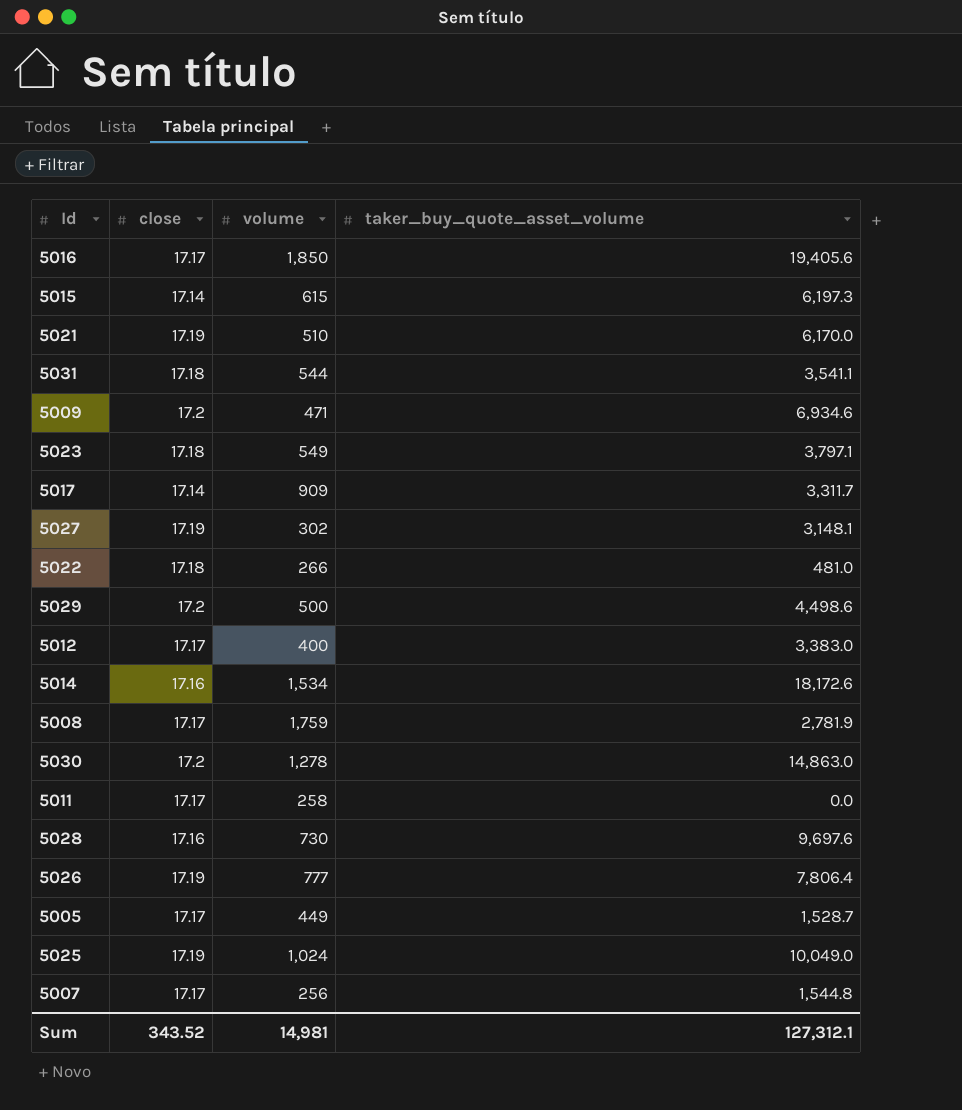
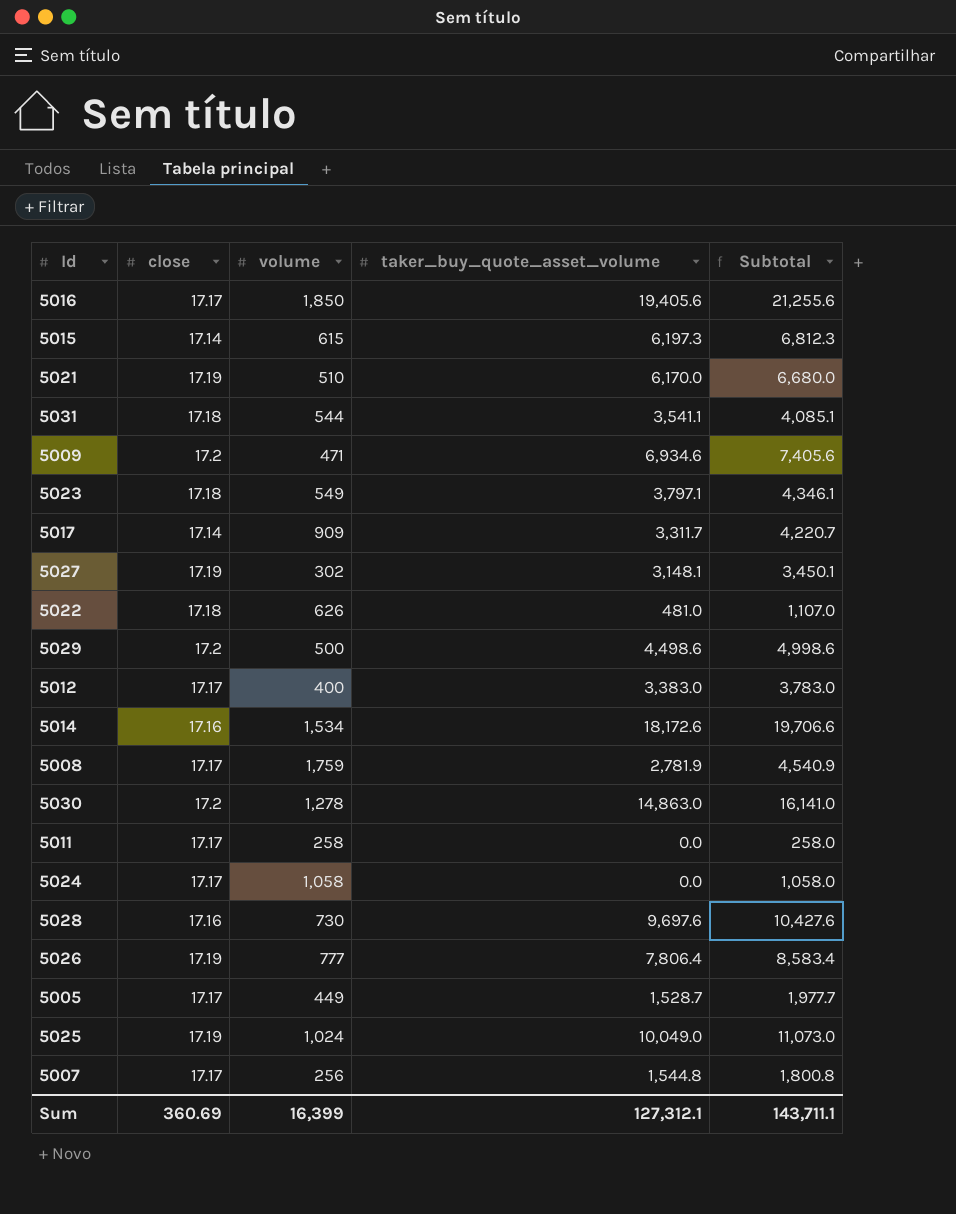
column Subtotal | formula: none -> [volume] + [taker_buy_quote_asset_volume]
5022 | volume: 266 -> 626
row 5024: none -> 17.17 | 1,058 | 0.0 | 1,058.0
Sum | close: 343.52 -> 360.69
Sum | volume: 14,981 -> 16,399

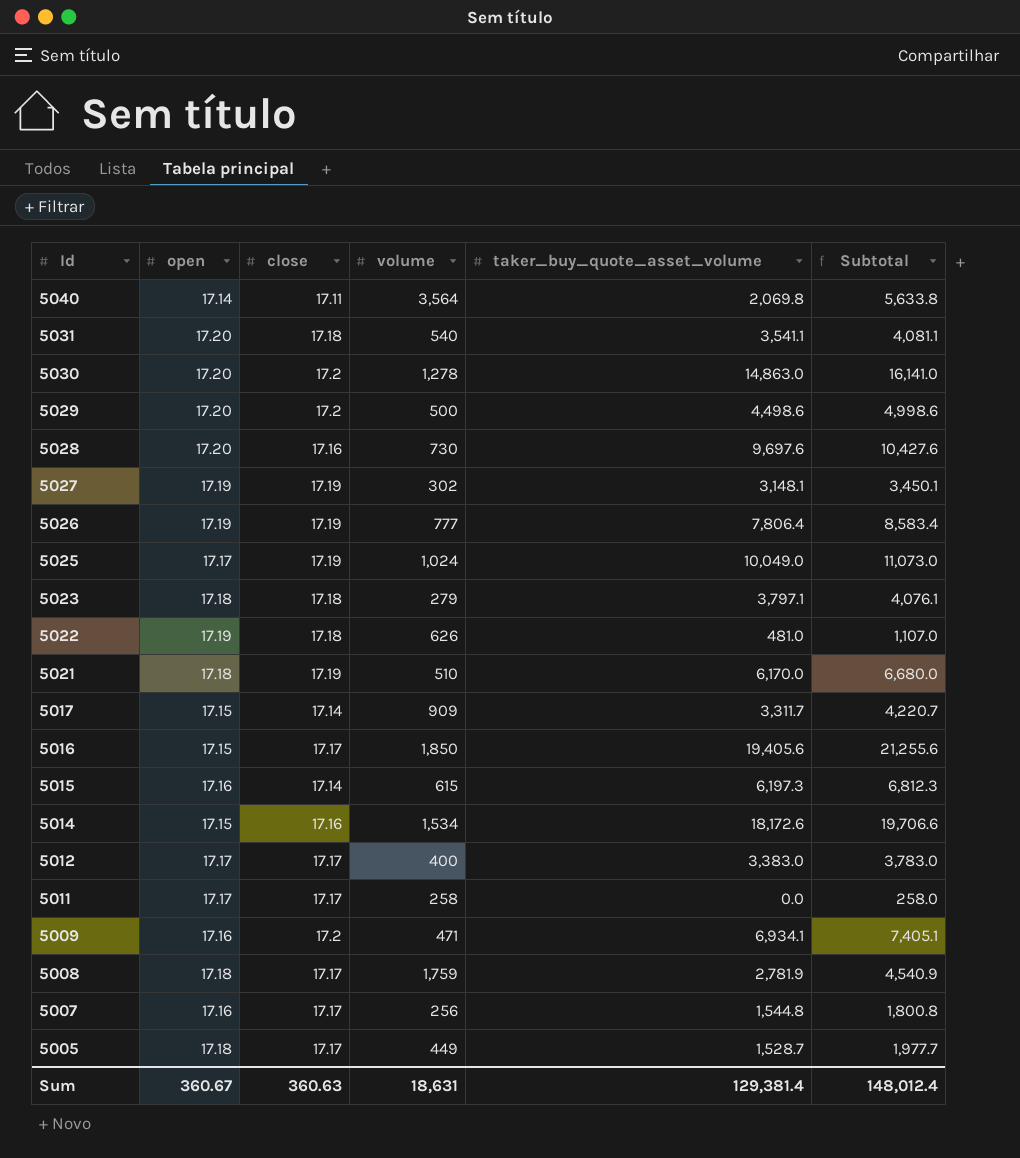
row order: none -> Id descending
column open | position: none -> 2
row 5024: 17.17 | 1,058 | 0.0 | 1,058.0 -> none
row 5040: none -> 17.14 | 17.11 | 3,564 | 2,069.8 | 5,633.8
5031 | volume: 544 -> 540
5031 | Subtotal: 4,085.1 -> 4,081.1
5023 | volume: 549 -> 279
5023 | Subtotal: 4,346.1 -> 4,076.1
5009 | taker_buy_quote_asset_volume: 6,934.6 -> 6,934.1
5009 | Subtotal: 7,405.6 -> 7,405.1
Sum | close: 360.69 -> 360.63
Sum | volume: 16,399 -> 18,631
Sum | taker_buy_quote_asset_volume: 127,312.1 -> 129,381.4
Sum | Subtotal: 143,711.1 -> 148,012.4

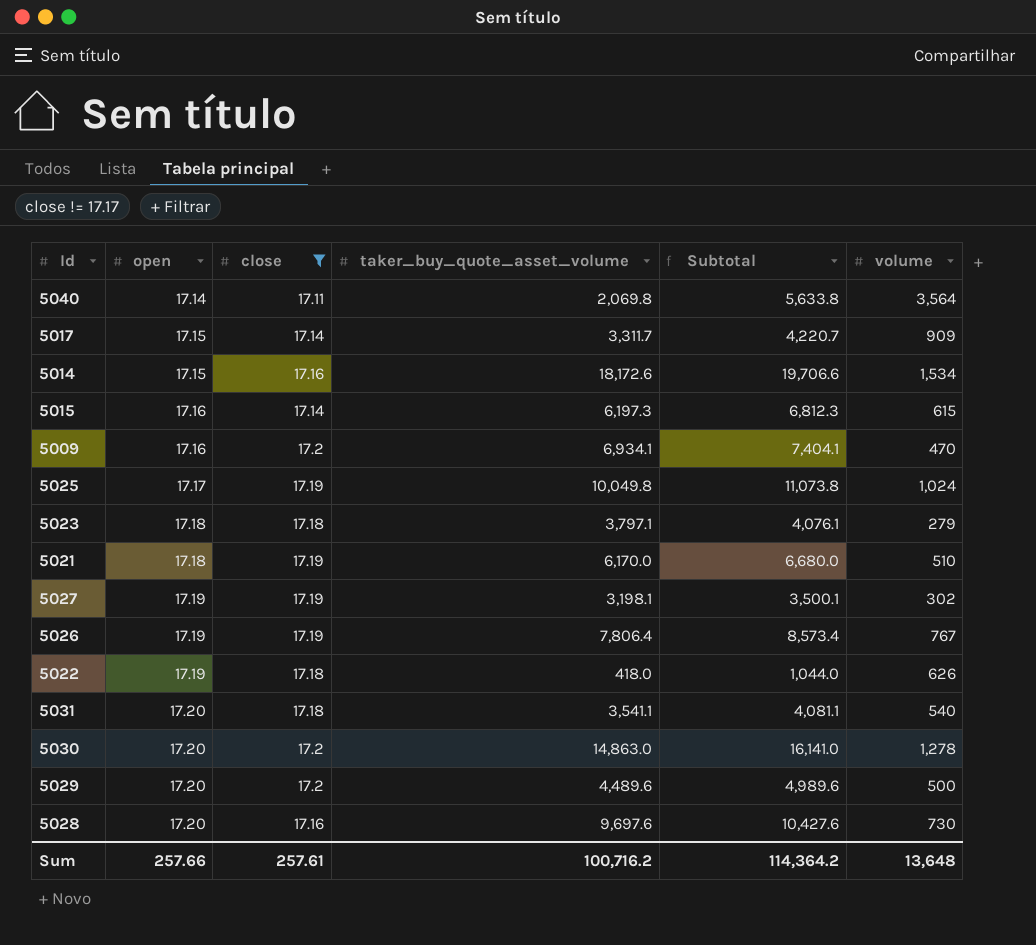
filter: none -> close != 17.17
row order: Id descending -> open ascending
column volume | position: 4 -> 6
5009 | Subtotal: 7,405.1 -> 7,404.1
5009 | volume: 471 -> 470
5025 | taker_buy_quote_asset_volume: 10,049.0 -> 10,049.8
5025 | Subtotal: 11,073.0 -> 11,073.8
5027 | taker_buy_quote_asset_volume: 3,148.1 -> 3,198.1
5027 | Subtotal: 3,450.1 -> 3,500.1
5026 | Subtotal: 8,583.4 -> 8,573.4
5026 | volume: 777 -> 767
5022 | taker_buy_quote_asset_volume: 481.0 -> 418.0
5022 | Subtotal: 1,107.0 -> 1,044.0
5029 | taker_buy_quote_asset_volume: 4,498.6 -> 4,489.6
5029 | Subtotal: 4,998.6 -> 4,989.6
Sum | open: 360.67 -> 257.66
Sum | close: 360.63 -> 257.61
Sum | taker_buy_quote_asset_volume: 129,381.4 -> 100,716.2
Sum | Subtotal: 148,012.4 -> 114,364.2
Sum | volume: 18,631 -> 13,648

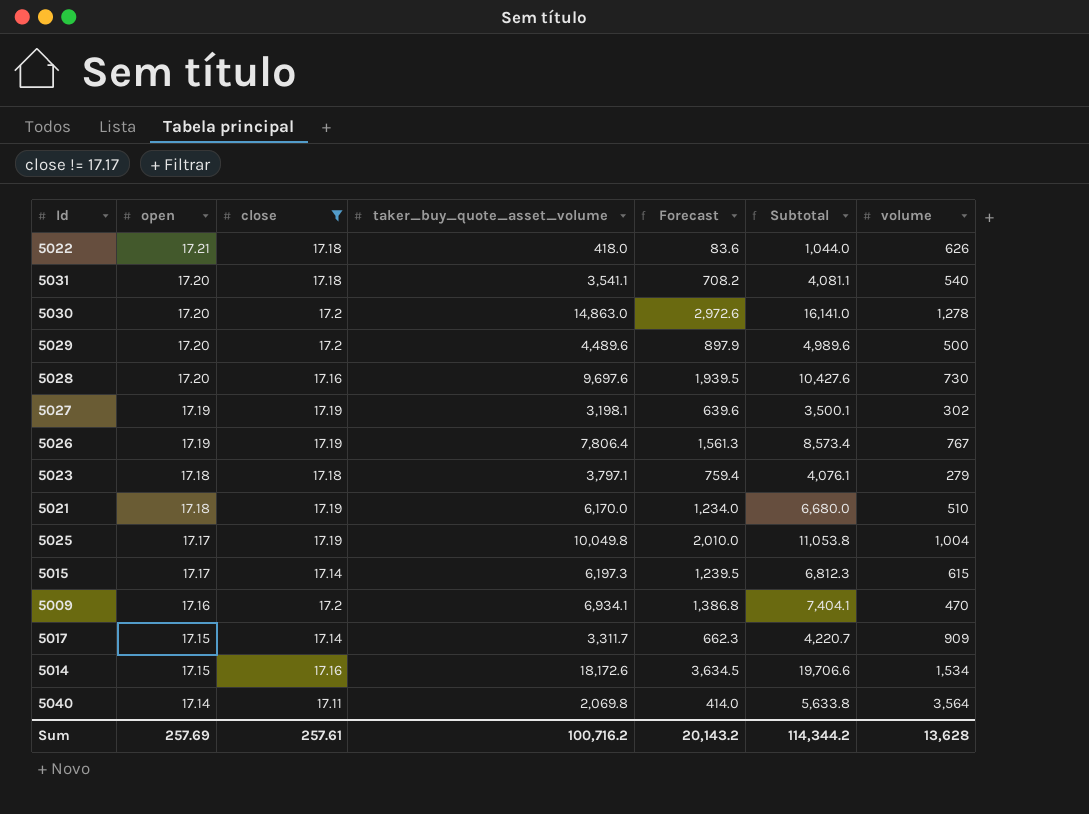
row order: open ascending -> open descending
column Forecast | formula: none -> [taker_buy_quote_asset_volume] * 0.2
5022 | open: 17.19 -> 17.21
5025 | Subtotal: 11,073.8 -> 11,053.8
5025 | volume: 1,024 -> 1,004
5015 | open: 17.16 -> 17.17
Sum | open: 257.66 -> 257.69
Sum | Subtotal: 114,364.2 -> 114,344.2
Sum | volume: 13,648 -> 13,628

